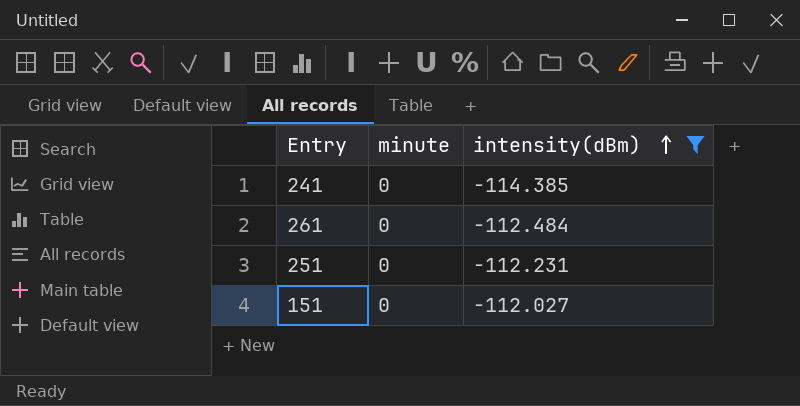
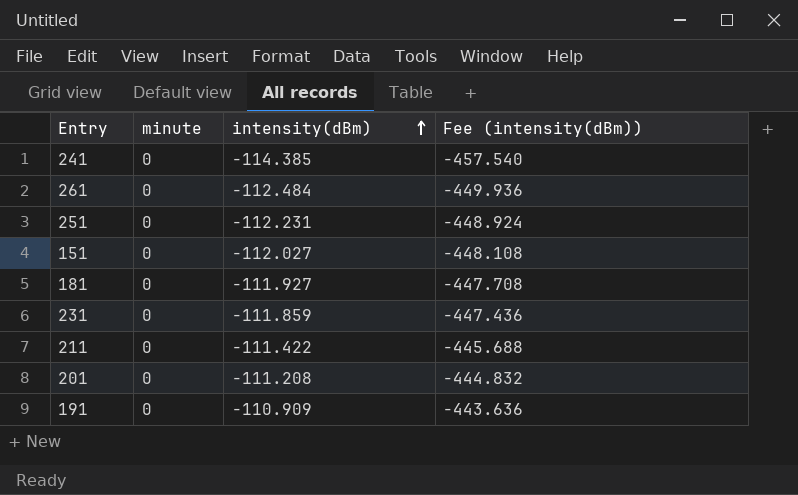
filter: intensity(dBm) <= -112.027 -> none
column Fee (intensity(dBm)) | formula: none -> [intensity(dBm)] * 4

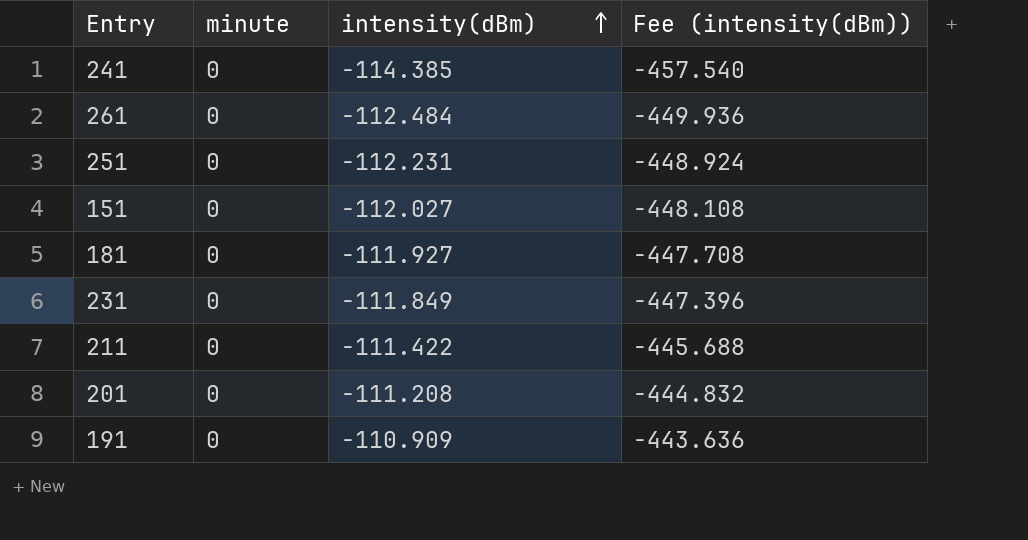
231 | intensity(dBm): -111.859 -> -111.849
231 | Fee (intensity(dBm)): -447.436 -> -447.396

